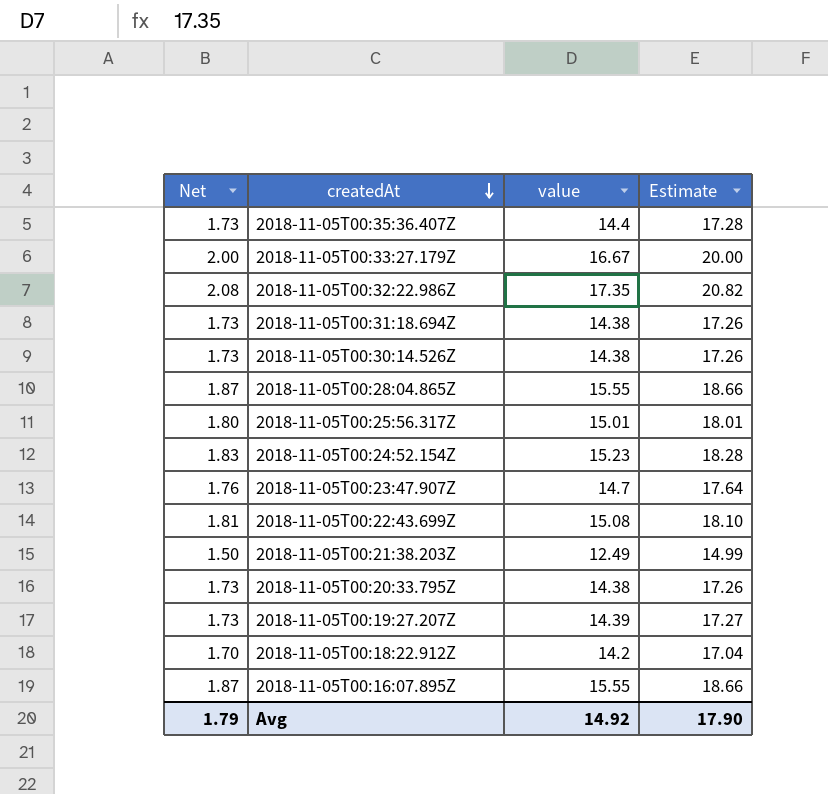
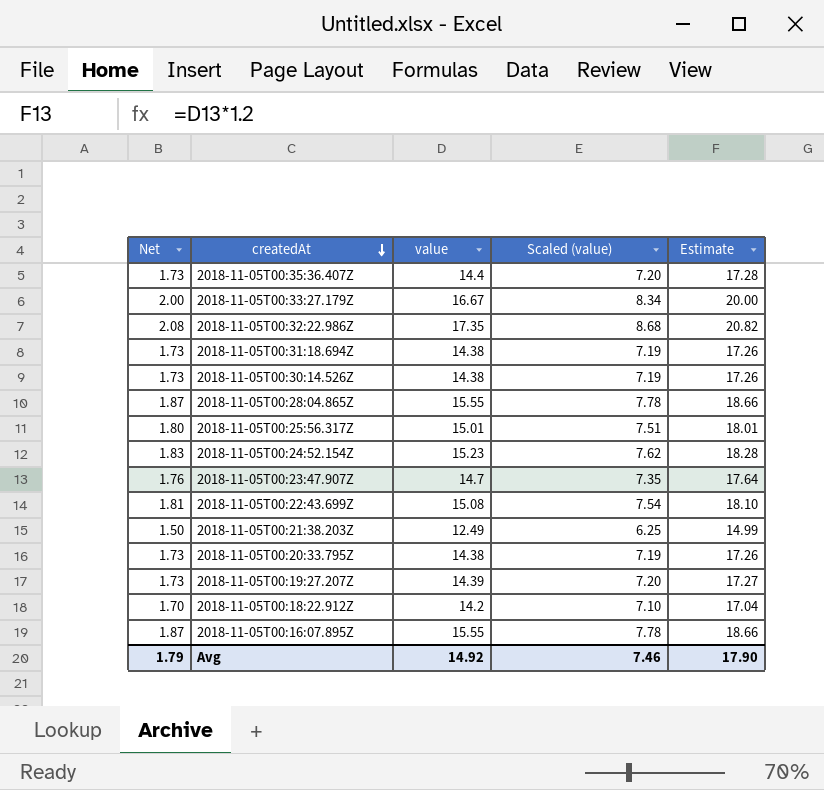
column Scaled (value) | formula: none -> [value] * 0.5

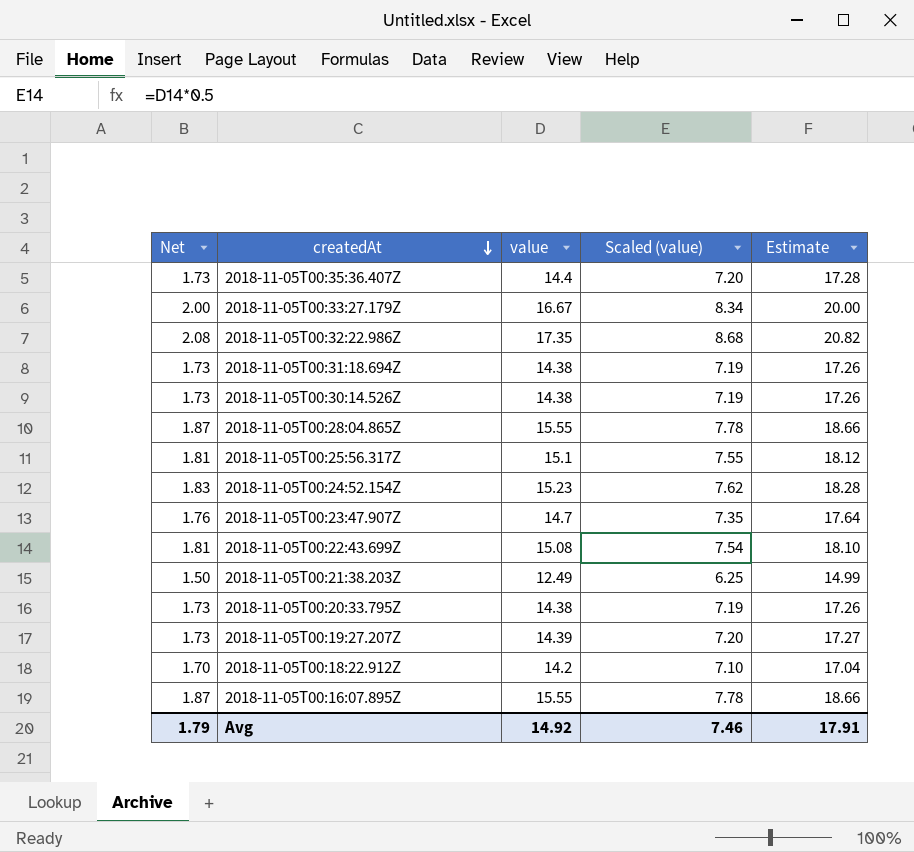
2018-11-05T00:25:56.317Z | Net: 1.80 -> 1.81
2018-11-05T00:25:56.317Z | value: 15.01 -> 15.1
2018-11-05T00:25:56.317Z | Scaled (value): 7.51 -> 7.55
2018-11-05T00:25:56.317Z | Estimate: 18.01 -> 18.12
Avg | Estimate: 17.90 -> 17.91

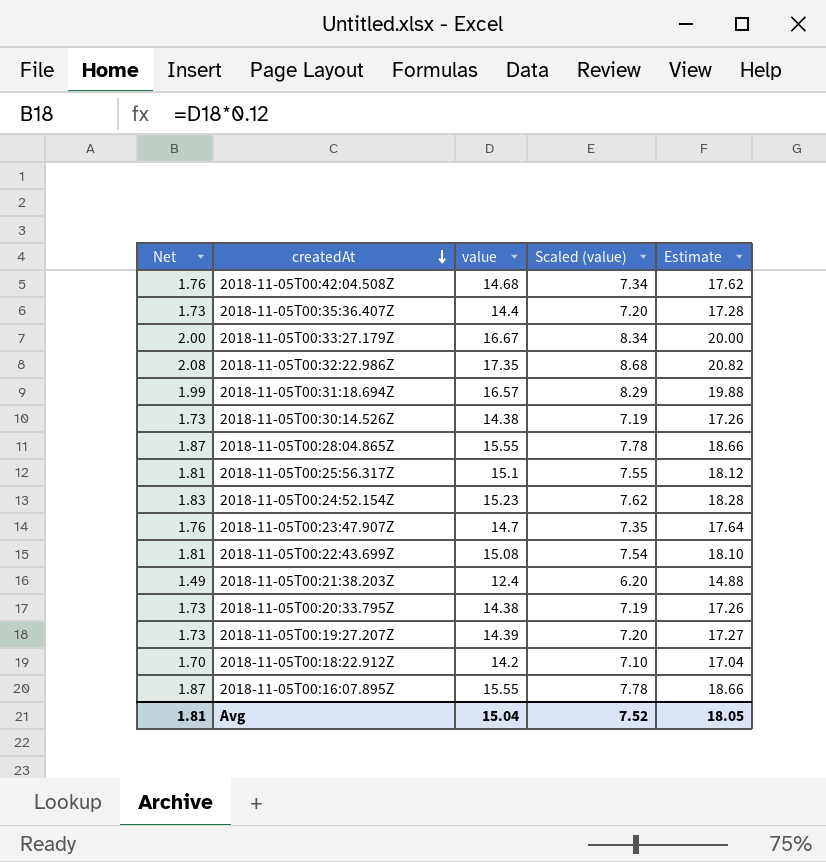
row 2018-11-05T00:42:04.508Z: none -> 1.76 | 14.68 | 7.34 | 17.62
2018-11-05T00:31:18.694Z | Net: 1.73 -> 1.99
2018-11-05T00:31:18.694Z | value: 14.38 -> 16.57
2018-11-05T00:31:18.694Z | Scaled (value): 7.19 -> 8.29
2018-11-05T00:31:18.694Z | Estimate: 17.26 -> 19.88
2018-11-05T00:21:38.203Z | Net: 1.50 -> 1.49
2018-11-05T00:21:38.203Z | value: 12.49 -> 12.4
2018-11-05T00:21:38.203Z | Scaled (value): 6.25 -> 6.20
2018-11-05T00:21:38.203Z | Estimate: 14.99 -> 14.88
Avg | Net: 1.79 -> 1.81
Avg | value: 14.92 -> 15.04
Avg | Scaled (value): 7.46 -> 7.52
Avg | Estimate: 17.91 -> 18.05

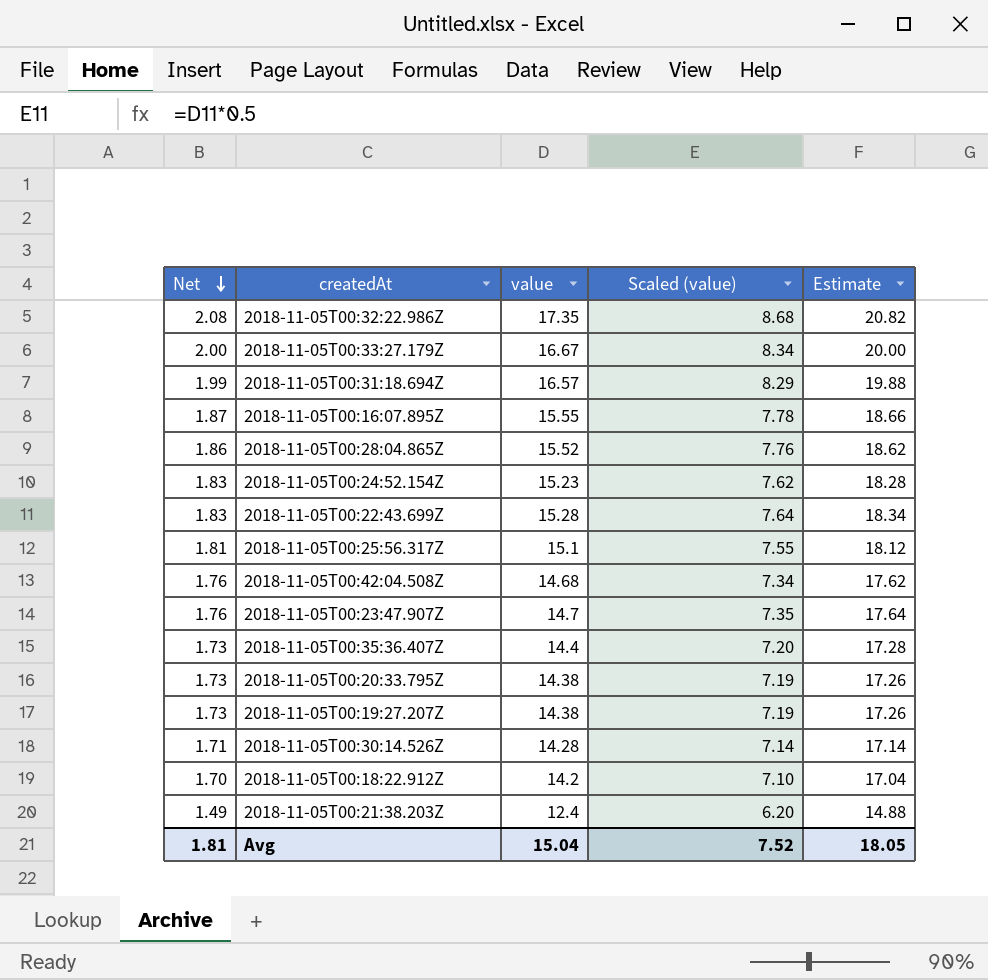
row order: createdAt descending -> Net descending
2018-11-05T00:28:04.865Z | Net: 1.87 -> 1.86
2018-11-05T00:28:04.865Z | value: 15.55 -> 15.52
2018-11-05T00:28:04.865Z | Scaled (value): 7.78 -> 7.76
2018-11-05T00:28:04.865Z | Estimate: 18.66 -> 18.62
2018-11-05T00:22:43.699Z | Net: 1.81 -> 1.83
2018-11-05T00:22:43.699Z | value: 15.08 -> 15.28
2018-11-05T00:22:43.699Z | Scaled (value): 7.54 -> 7.64
2018-11-05T00:22:43.699Z | Estimate: 18.10 -> 18.34
2018-11-05T00:19:27.207Z | value: 14.39 -> 14.38
2018-11-05T00:19:27.207Z | Scaled (value): 7.20 -> 7.19
2018-11-05T00:19:27.207Z | Estimate: 17.27 -> 17.26
2018-11-05T00:30:14.526Z | Net: 1.73 -> 1.71
2018-11-05T00:30:14.526Z | value: 14.38 -> 14.28
2018-11-05T00:30:14.526Z | Scaled (value): 7.19 -> 7.14
2018-11-05T00:30:14.526Z | Estimate: 17.26 -> 17.14

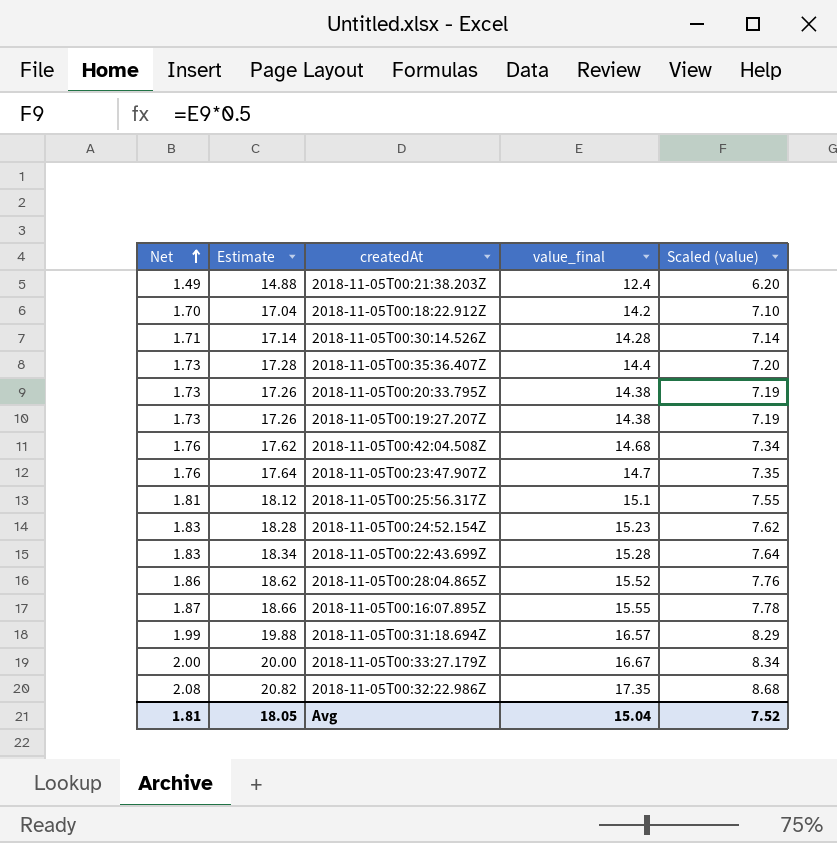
row order: Net descending -> Net ascending
column Estimate | position: 5 -> 2
column name: value -> value_final

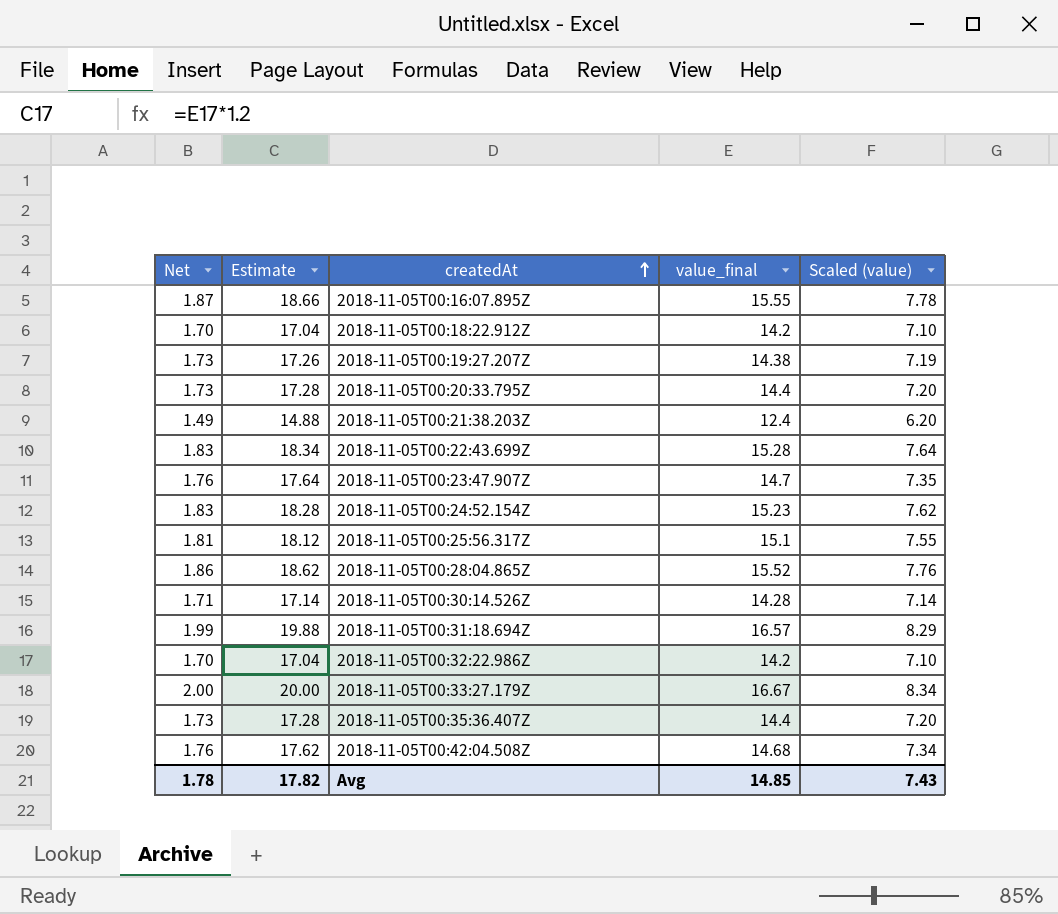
row order: Net ascending -> createdAt ascending
2018-11-05T00:20:33.795Z | Estimate: 17.26 -> 17.28
2018-11-05T00:20:33.795Z | value_final: 14.38 -> 14.4
2018-11-05T00:20:33.795Z | Scaled (value): 7.19 -> 7.20
2018-11-05T00:32:22.986Z | Net: 2.08 -> 1.70
2018-11-05T00:32:22.986Z | Estimate: 20.82 -> 17.04
2018-11-05T00:32:22.986Z | value_final: 17.35 -> 14.2
2018-11-05T00:32:22.986Z | Scaled (value): 8.68 -> 7.10
Avg | Net: 1.81 -> 1.78
Avg | Estimate: 18.05 -> 17.82
Avg | value_final: 15.04 -> 14.85
Avg | Scaled (value): 7.52 -> 7.43

